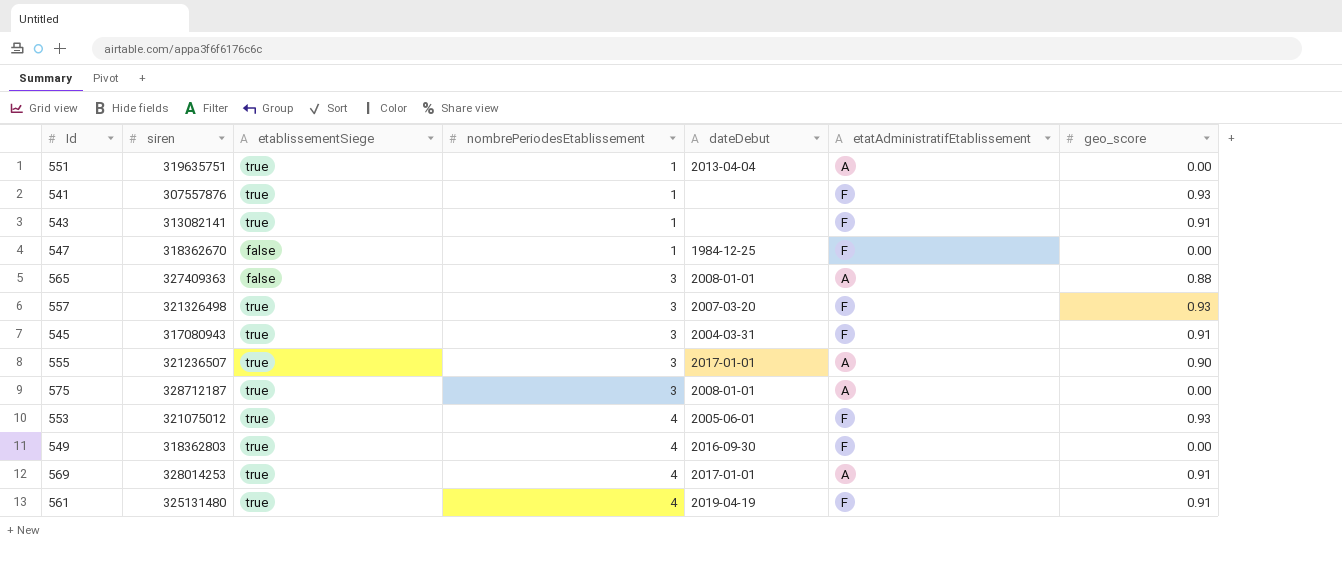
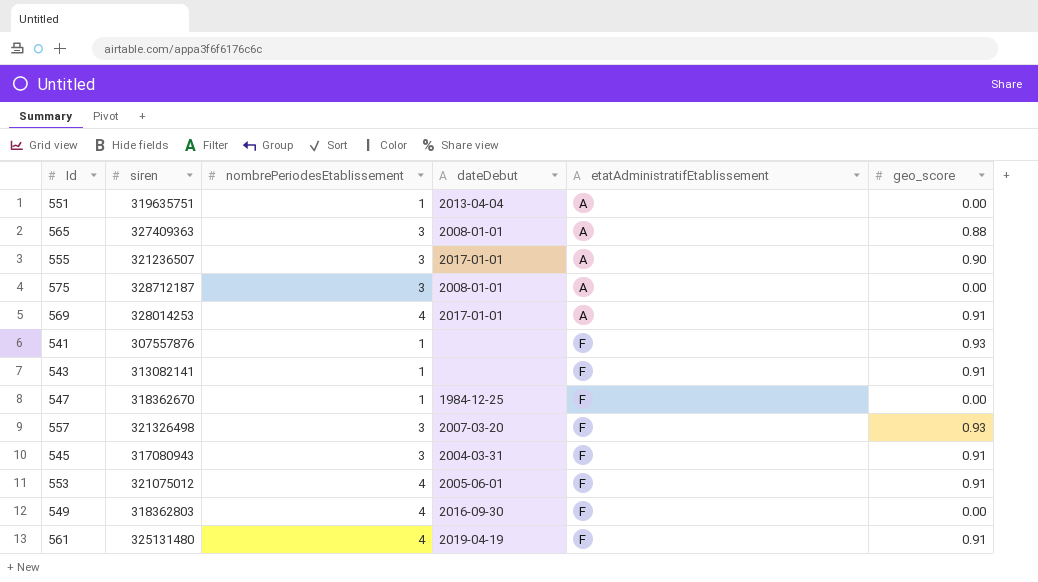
row order: nombrePeriodesEtablissement ascending -> etatAdministratifEtablissement ascending
column etablissementSiege | position: 3 -> none
553 | geo_score: 0.93 -> 0.91

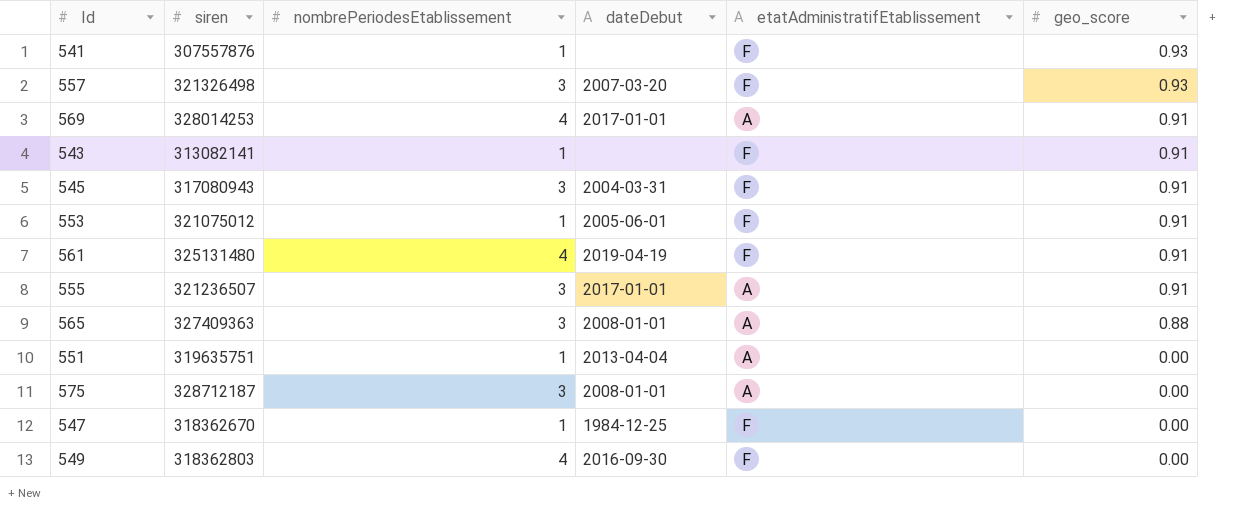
row order: etatAdministratifEtablissement ascending -> geo_score descending
553 | nombrePeriodesEtablissement: 4 -> 1
555 | geo_score: 0.90 -> 0.91

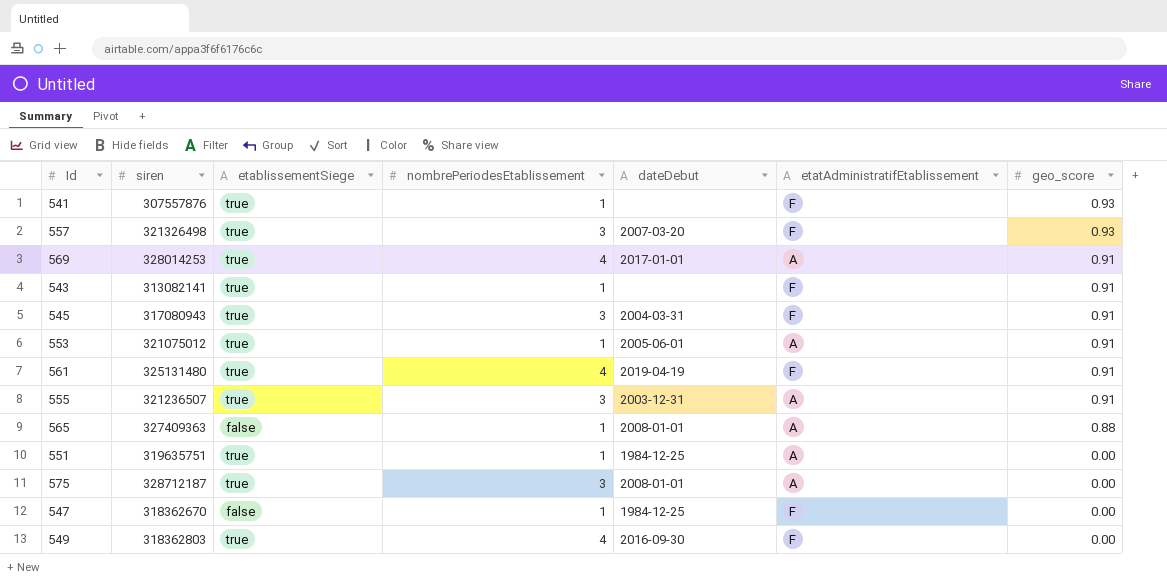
column etablissementSiege | position: none -> 3
553 | etatAdministratifEtablissement: F -> A
555 | dateDebut: 2017-01-01 -> 2003-12-31
565 | nombrePeriodesEtablissement: 3 -> 1
551 | dateDebut: 2013-04-04 -> 1984-12-25

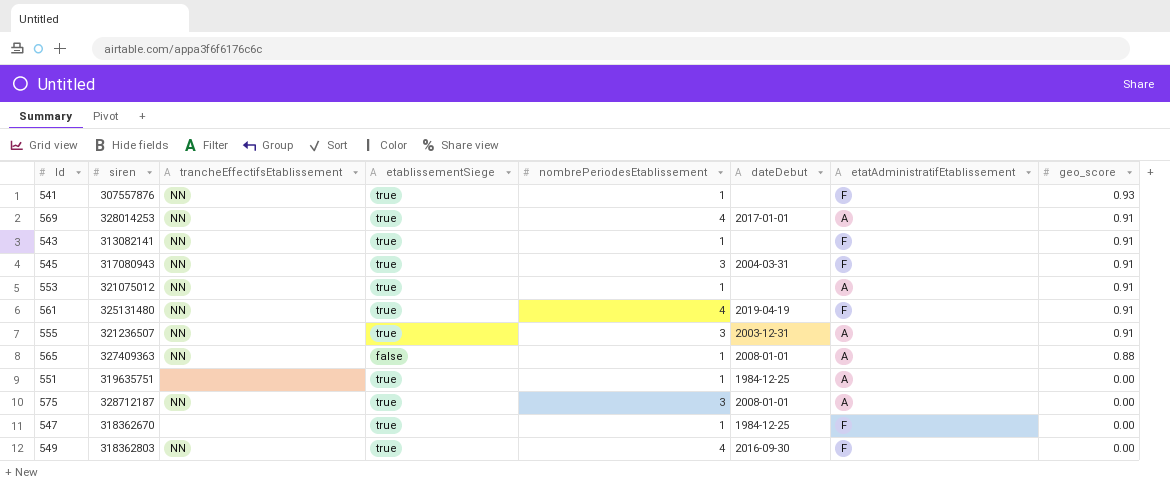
column trancheEffectifsEtablissement | position: none -> 3
row 557: 321326498 | true | 3 | 2007-03-20 | F | 0.93 -> none
553 | dateDebut: 2005-06-01 -> none
547 | etablissementSiege: false -> true

